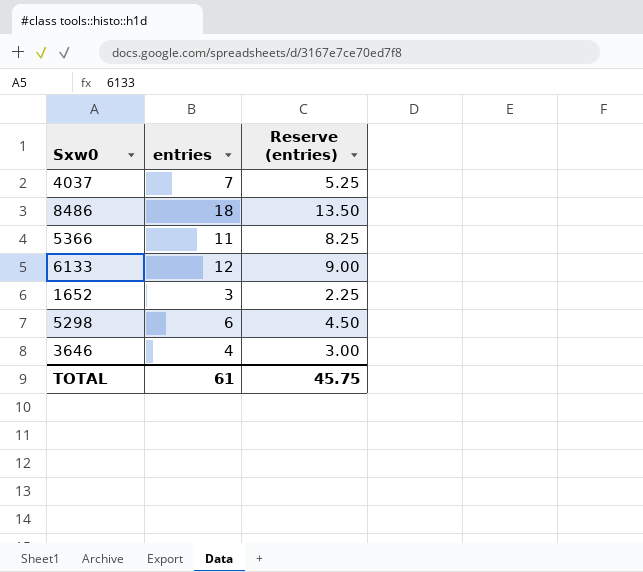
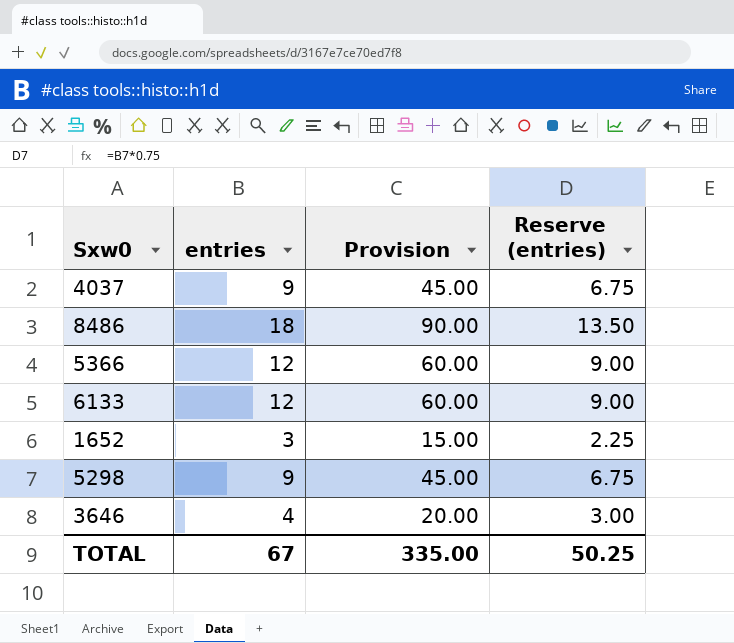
column Provision | formula: none -> [entries] * 5
4037 | entries: 7 -> 9
4037 | Reserve (entries): 5.25 -> 6.75
5366 | entries: 11 -> 12
5366 | Reserve (entries): 8.25 -> 9.00
5298 | entries: 6 -> 9
5298 | Reserve (entries): 4.50 -> 6.75
TOTAL | entries: 61 -> 67
TOTAL | Reserve (entries): 45.75 -> 50.25

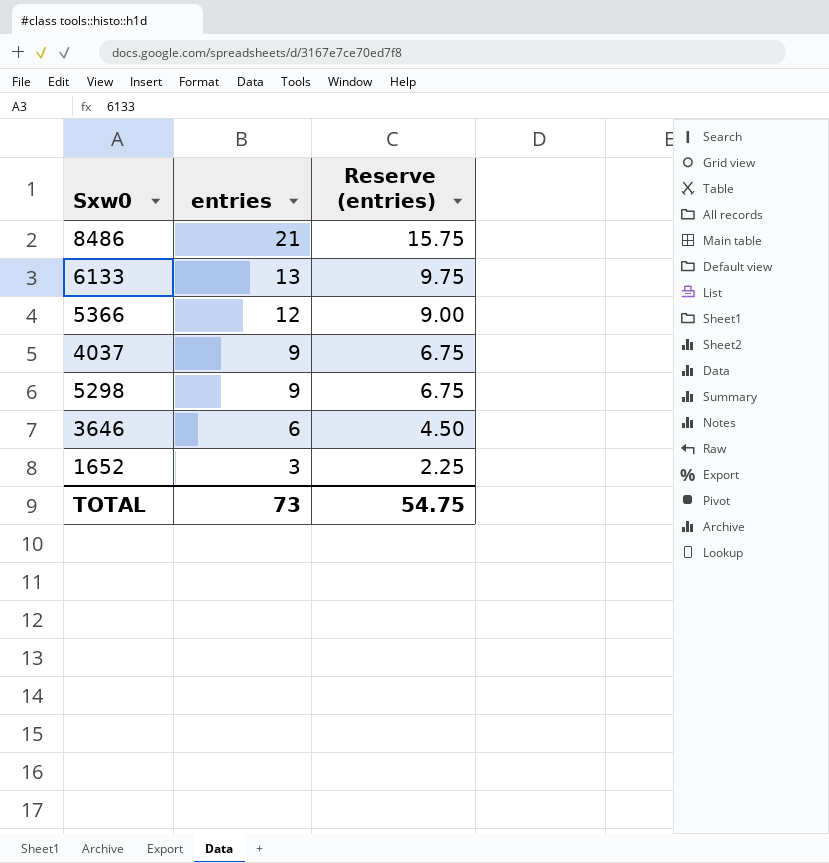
row order: none -> entries descending
column Provision | formula: [entries] * 5 -> none
8486 | entries: 18 -> 21
8486 | Reserve (entries): 13.50 -> 15.75
6133 | entries: 12 -> 13
6133 | Reserve (entries): 9.00 -> 9.75
3646 | entries: 4 -> 6
3646 | Reserve (entries): 3.00 -> 4.50
TOTAL | entries: 67 -> 73
TOTAL | Reserve (entries): 50.25 -> 54.75

